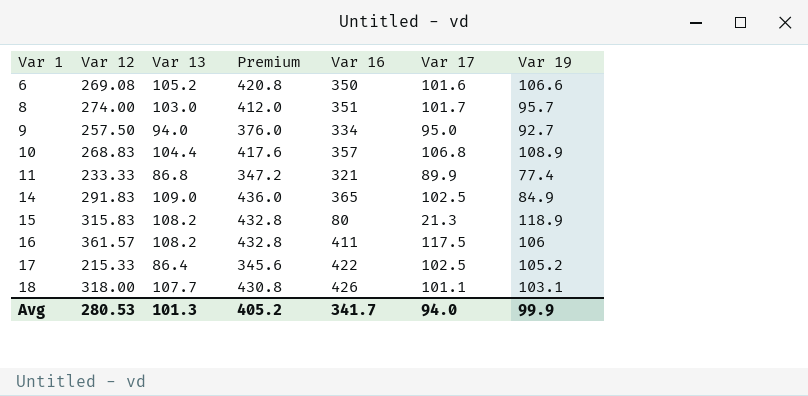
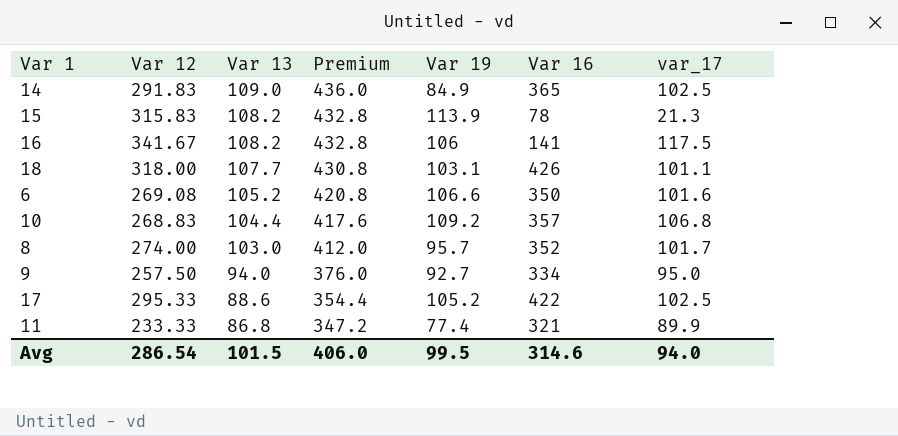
row order: Var 1 ascending -> Var 13 descending
column Var 19 | position: 7 -> 5
column name: Var 17 -> var_17
15 | Var 19: 118.9 -> 113.9
15 | Var 16: 80 -> 78
16 | Var 12: 361.57 -> 341.67
16 | Var 16: 411 -> 141
10 | Var 19: 108.9 -> 109.2
8 | Var 16: 351 -> 352
17 | Var 12: 215.33 -> 295.33
17 | Var 13: 86.4 -> 88.6
17 | Premium: 345.6 -> 354.4
Avg | Var 12: 280.53 -> 286.54
Avg | Var 13: 101.3 -> 101.5
Avg | Premium: 405.2 -> 406.0
Avg | Var 19: 99.9 -> 99.5
Avg | Var 16: 341.7 -> 314.6

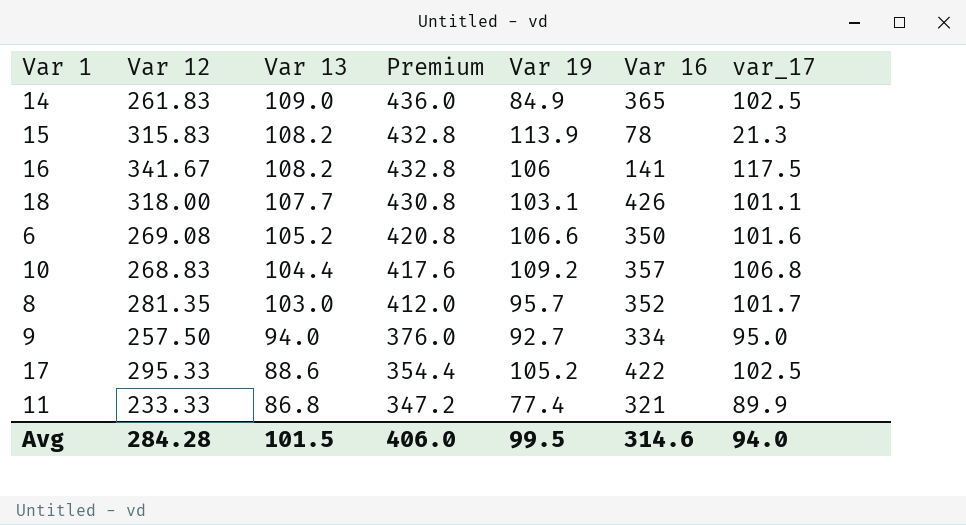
14 | Var 12: 291.83 -> 261.83
8 | Var 12: 274.00 -> 281.35
Avg | Var 12: 286.54 -> 284.28

